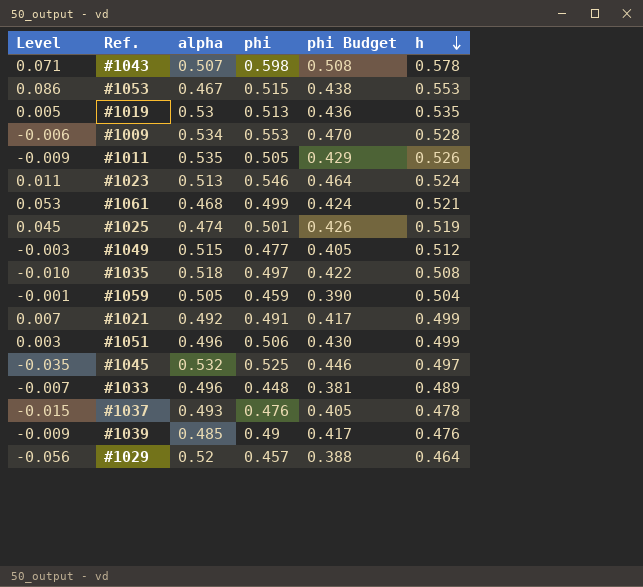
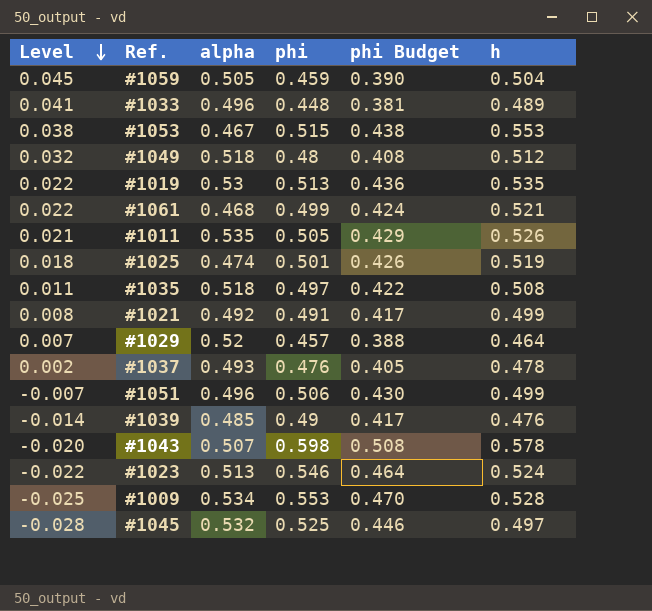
row order: h descending -> Level descending
column Level | formula: [h] - [alpha] -> [h] - [phi]
#1049 | alpha: 0.515 -> 0.518
#1049 | phi: 0.477 -> 0.48
#1049 | phi Budget: 0.405 -> 0.408

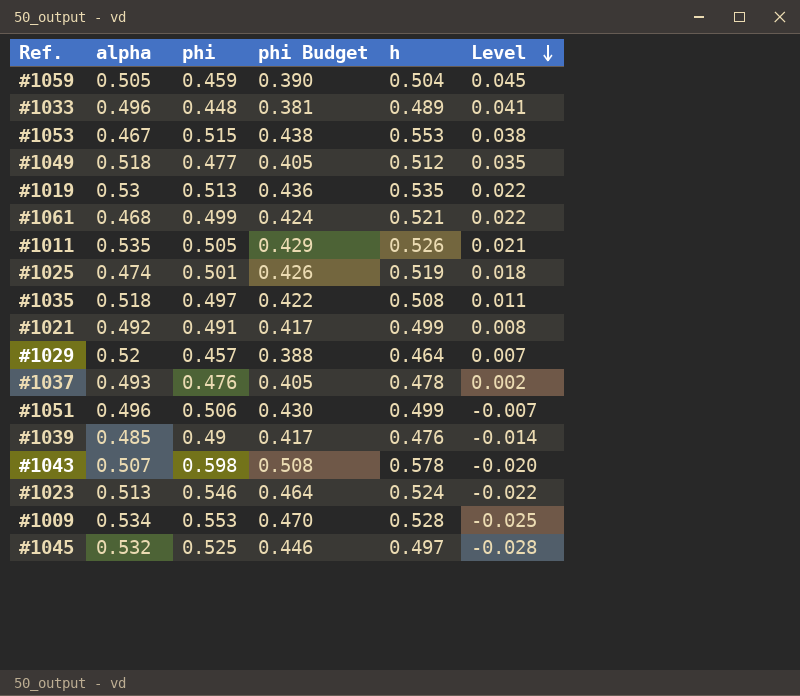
column Level | position: 1 -> 6
#1049 | phi: 0.48 -> 0.477
#1049 | phi Budget: 0.408 -> 0.405
#1049 | Level: 0.032 -> 0.035

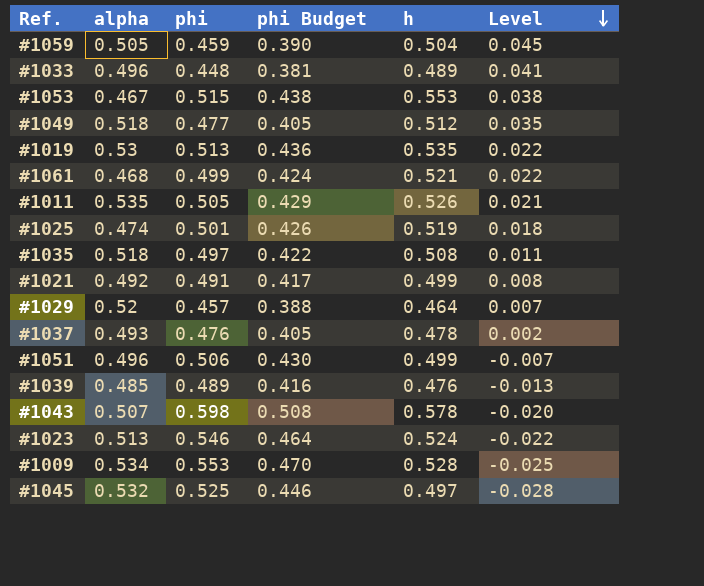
#1039 | phi: 0.49 -> 0.489
#1039 | phi Budget: 0.417 -> 0.416
#1039 | Level: -0.014 -> -0.013

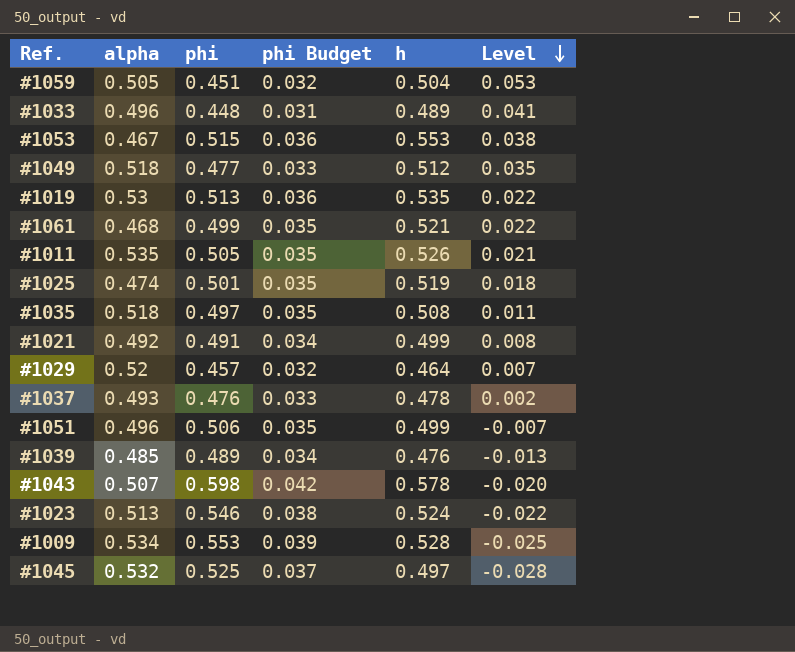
column phi Budget | formula: [phi] * 0.85 -> [phi] * 0.07
#1059 | phi: 0.459 -> 0.451
#1059 | Level: 0.045 -> 0.053

